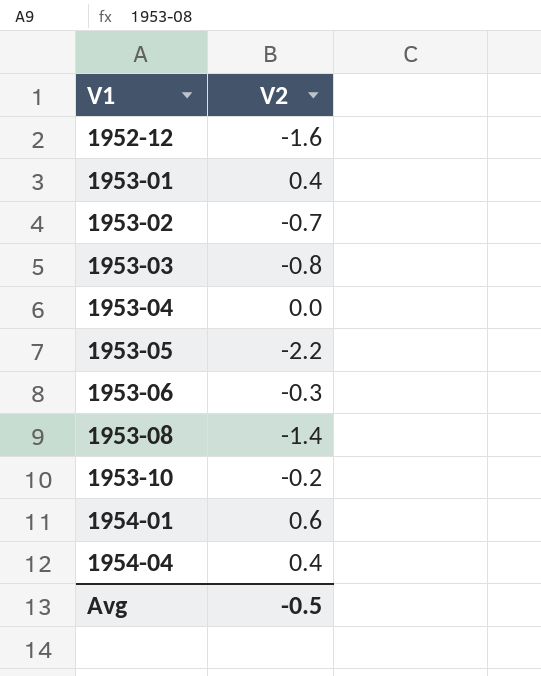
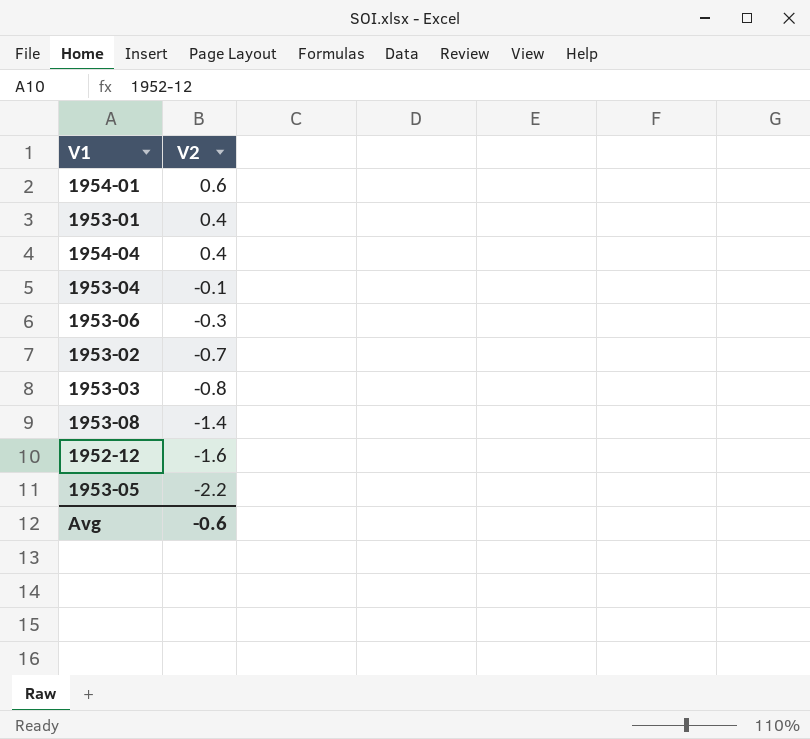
row order: V1 ascending -> V2 descending
row 1953-10: -0.2 -> none
1953-04 | V2: 0.0 -> -0.1
Avg | V2: -0.5 -> -0.6

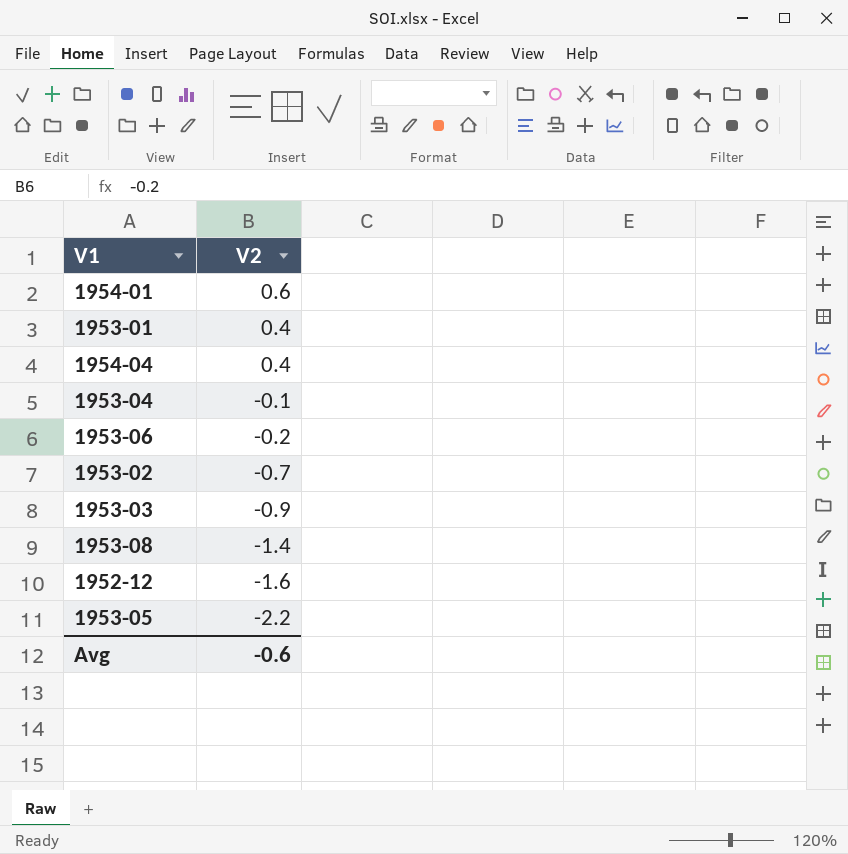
1953-06 | V2: -0.3 -> -0.2
1953-03 | V2: -0.8 -> -0.9

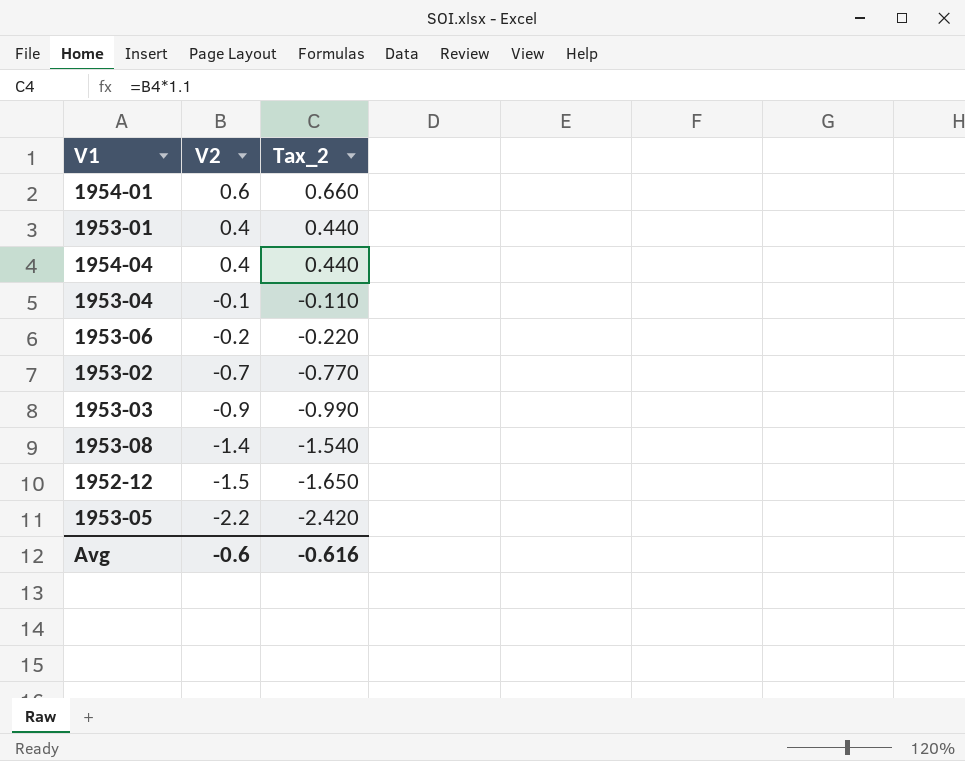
column Tax_2 | formula: none -> [V2] * 1.1
1952-12 | V2: -1.6 -> -1.5

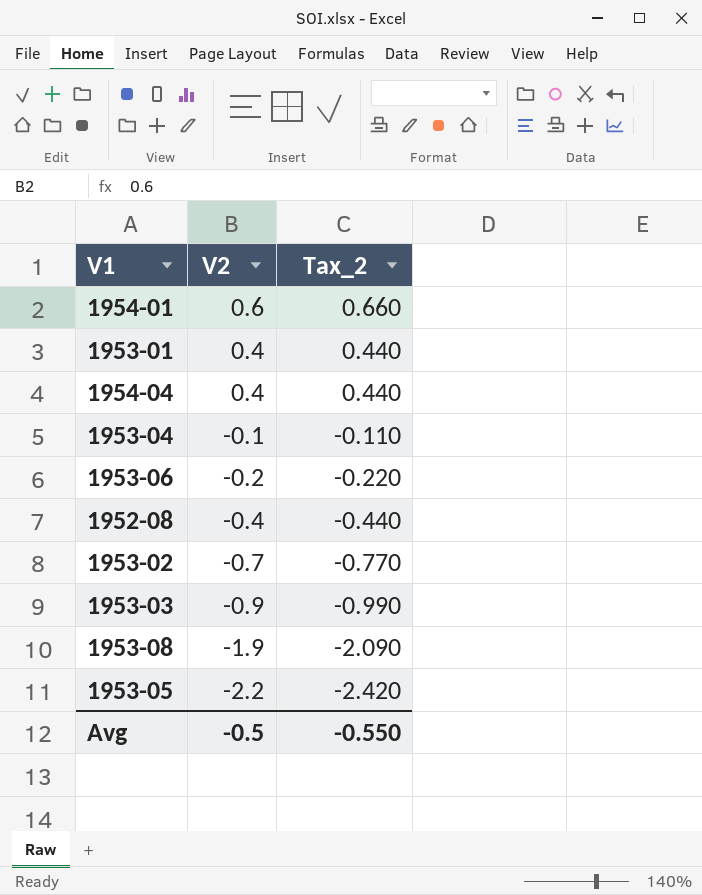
row 1952-12: -1.5 | -1.650 -> none
row 1952-08: none -> -0.4 | -0.440
1953-08 | V2: -1.4 -> -1.9
1953-08 | Tax_2: -1.540 -> -2.090
Avg | V2: -0.6 -> -0.5
Avg | Tax_2: -0.616 -> -0.550

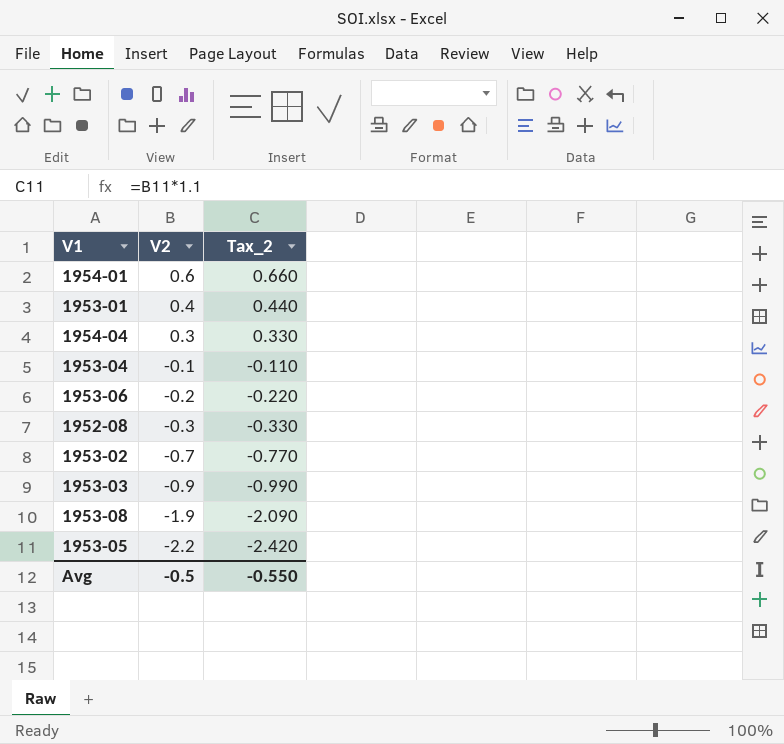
1954-04 | V2: 0.4 -> 0.3
1954-04 | Tax_2: 0.440 -> 0.330
1952-08 | V2: -0.4 -> -0.3
1952-08 | Tax_2: -0.440 -> -0.330

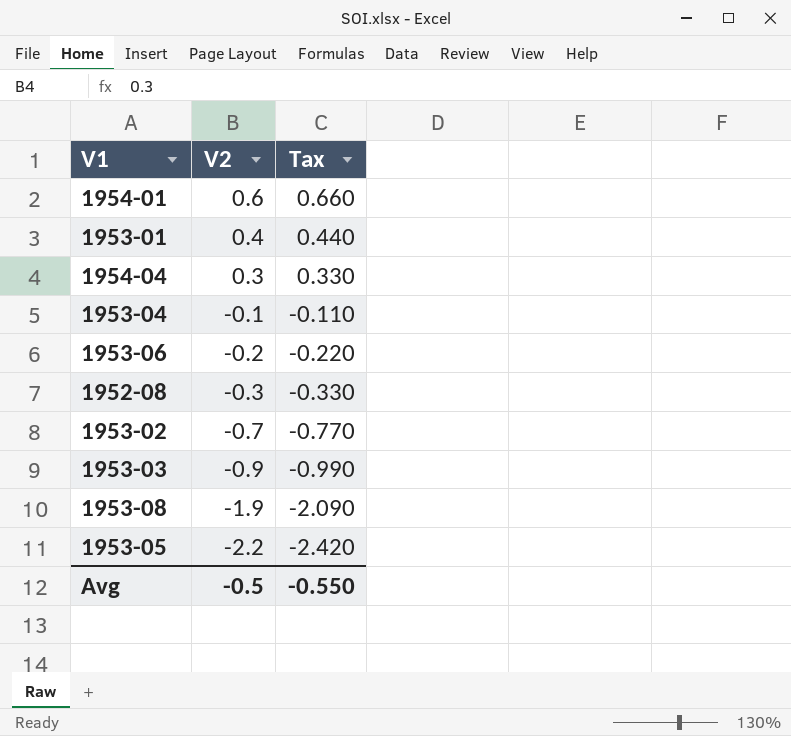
column name: Tax_2 -> Tax

